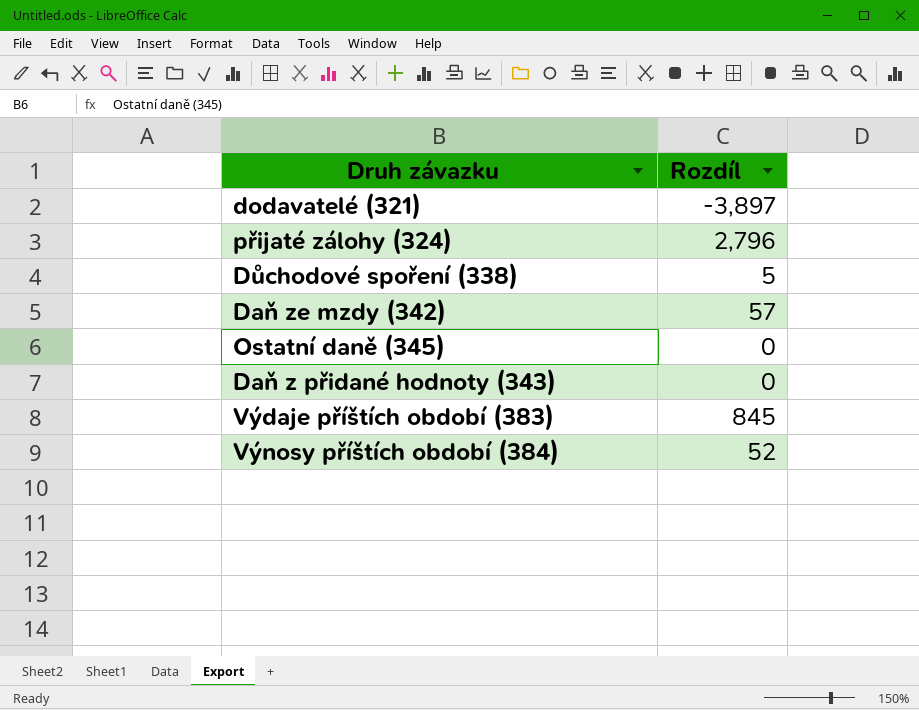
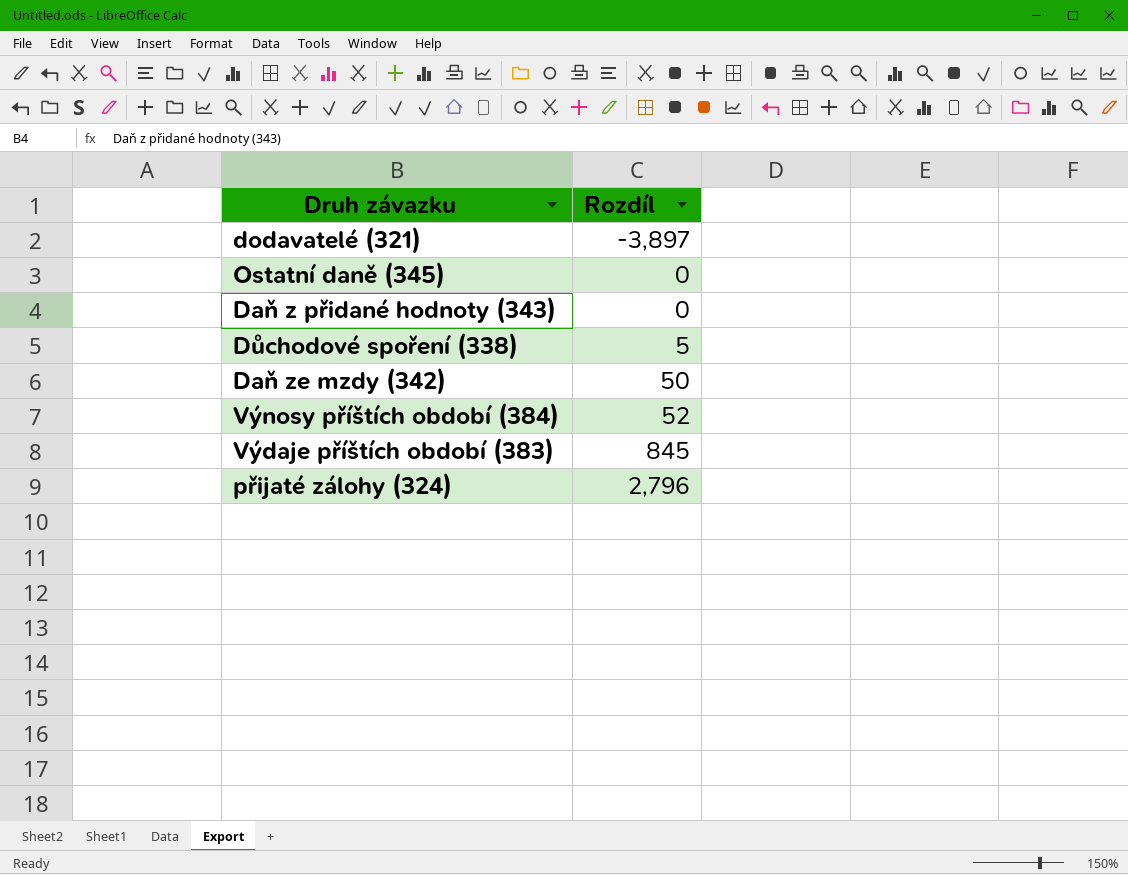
row order: none -> Rozdíl ascending
Daň ze mzdy (342) | Rozdíl: 57 -> 50

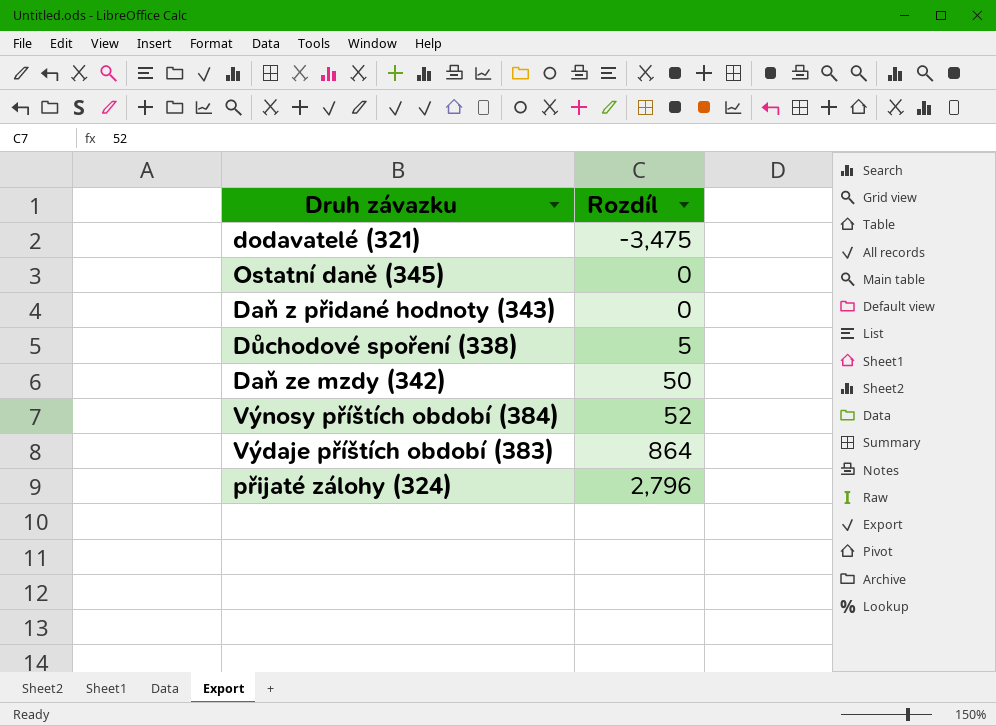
dodavatelé (321) | Rozdíl: -3,897 -> -3,475
Výdaje příštích období (383) | Rozdíl: 845 -> 864

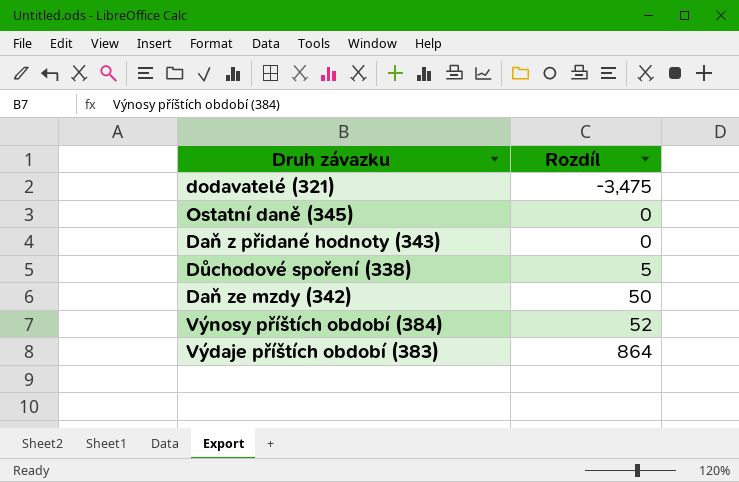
row přijaté zálohy (324): 2,796 -> none

